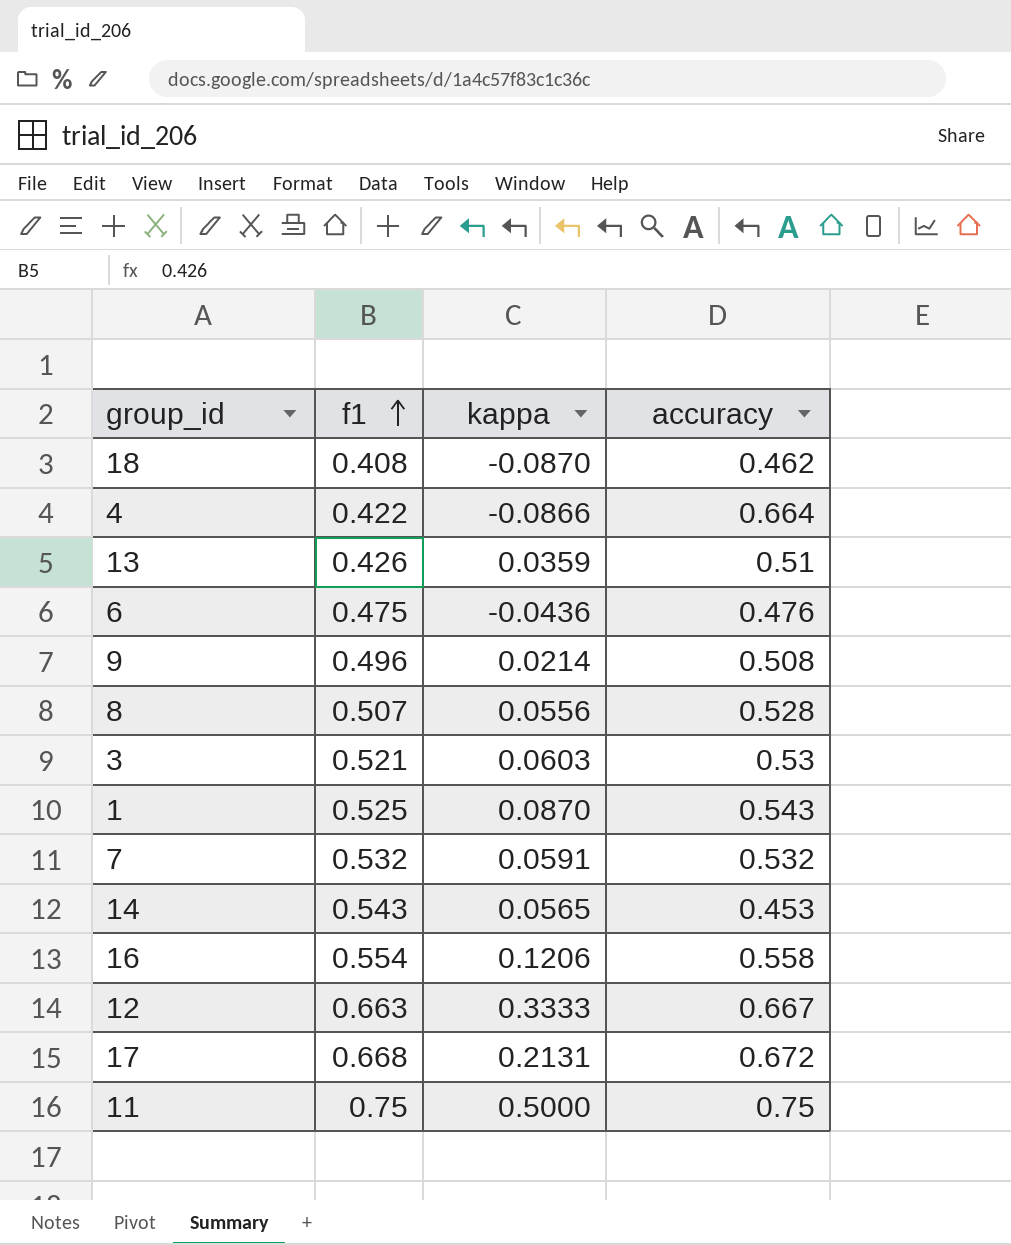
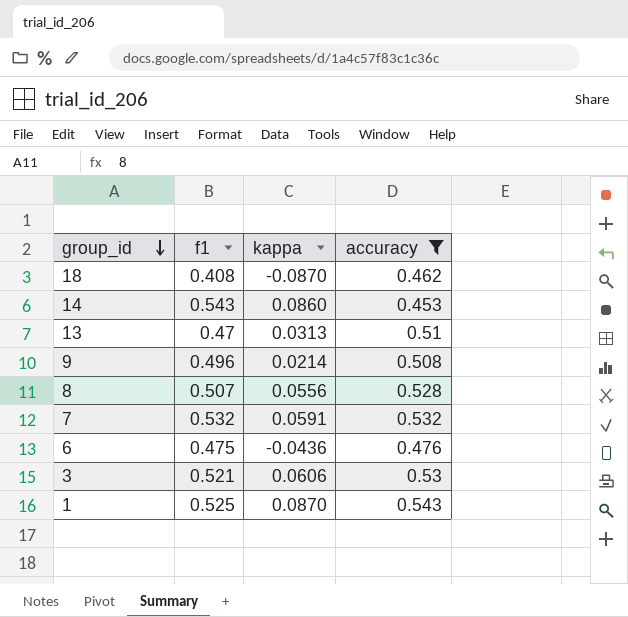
filter: none -> accuracy <= 0.543
row order: f1 ascending -> group_id descending
14 | kappa: 0.0565 -> 0.0860
13 | f1: 0.426 -> 0.47
13 | kappa: 0.0359 -> 0.0313
3 | kappa: 0.0603 -> 0.0606

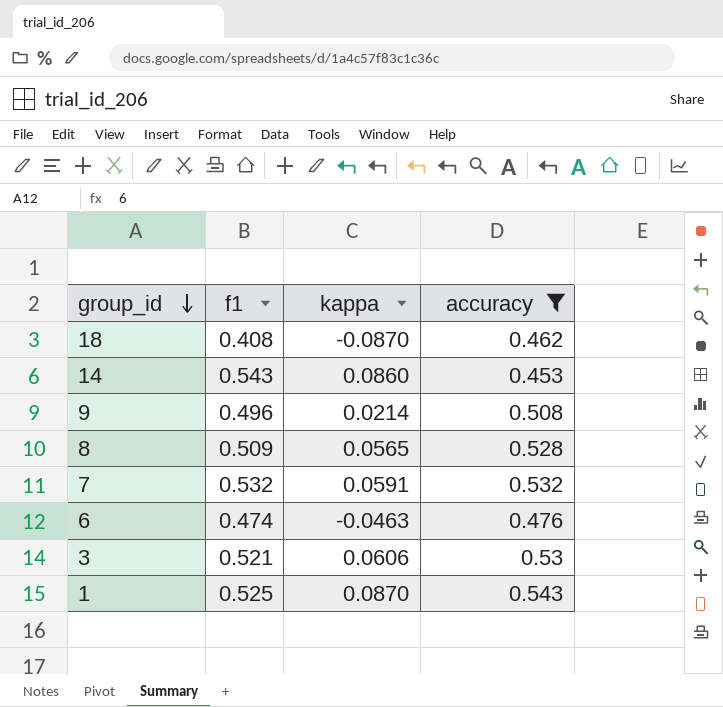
row 13: 0.47 | 0.0313 | 0.51 -> none
8 | f1: 0.507 -> 0.509
8 | kappa: 0.0556 -> 0.0565
6 | f1: 0.475 -> 0.474
6 | kappa: -0.0436 -> -0.0463

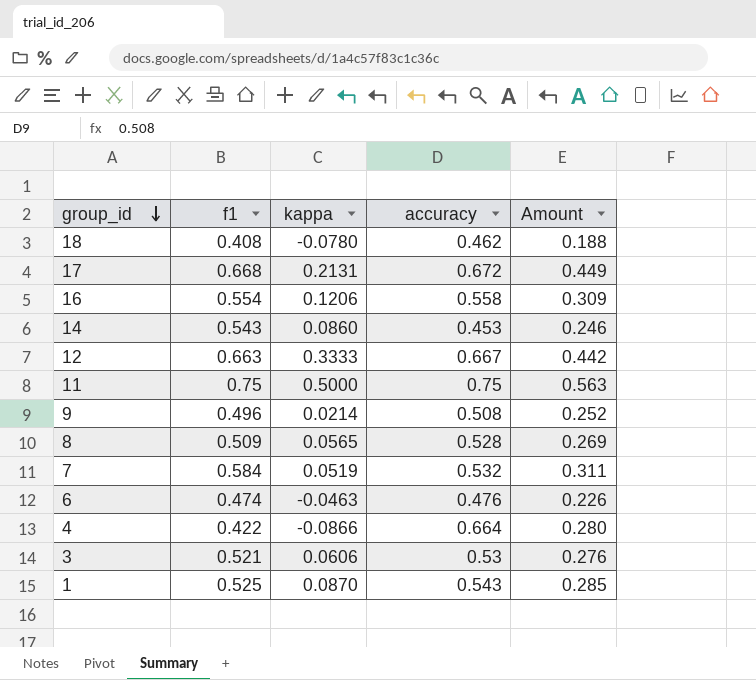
filter: accuracy <= 0.543 -> none
column Amount | formula: none -> [f1] * [accuracy]
18 | kappa: -0.0870 -> -0.0780
7 | f1: 0.532 -> 0.584
7 | kappa: 0.0591 -> 0.0519

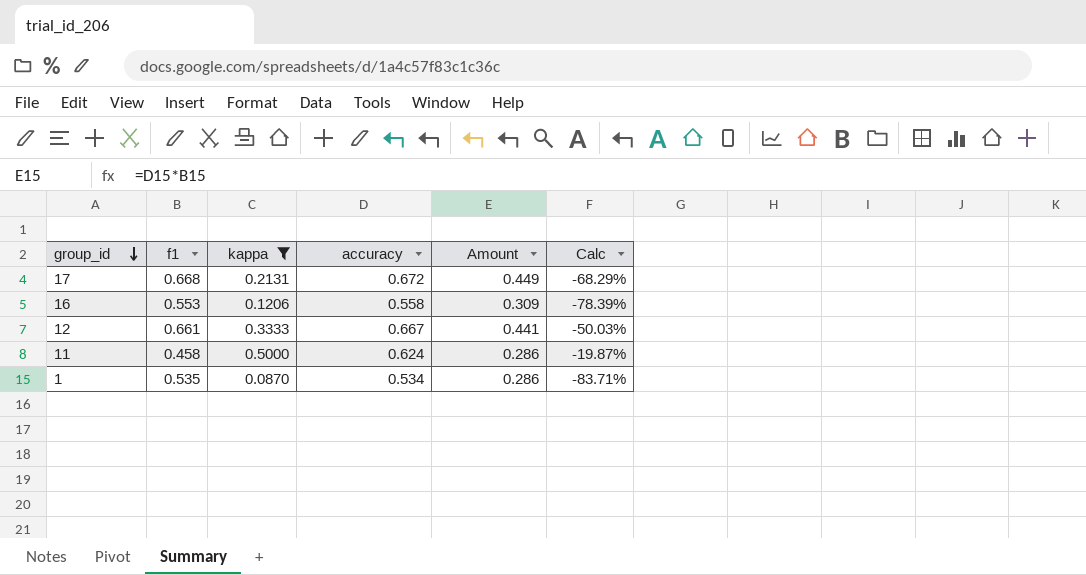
filter: none -> kappa >= 0.0870
column Calc | formula: none -> ([kappa] - [accuracy]) / [accuracy]
16 | f1: 0.554 -> 0.553
12 | f1: 0.663 -> 0.661
12 | Amount: 0.442 -> 0.441
11 | f1: 0.75 -> 0.458
11 | accuracy: 0.75 -> 0.624
11 | Amount: 0.563 -> 0.286
1 | f1: 0.525 -> 0.535
1 | accuracy: 0.543 -> 0.534
1 | Amount: 0.285 -> 0.286

